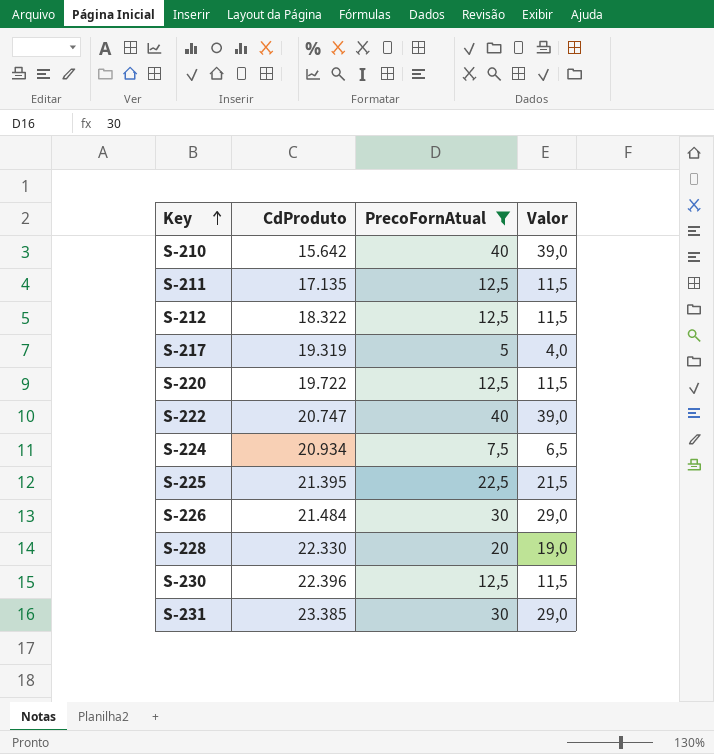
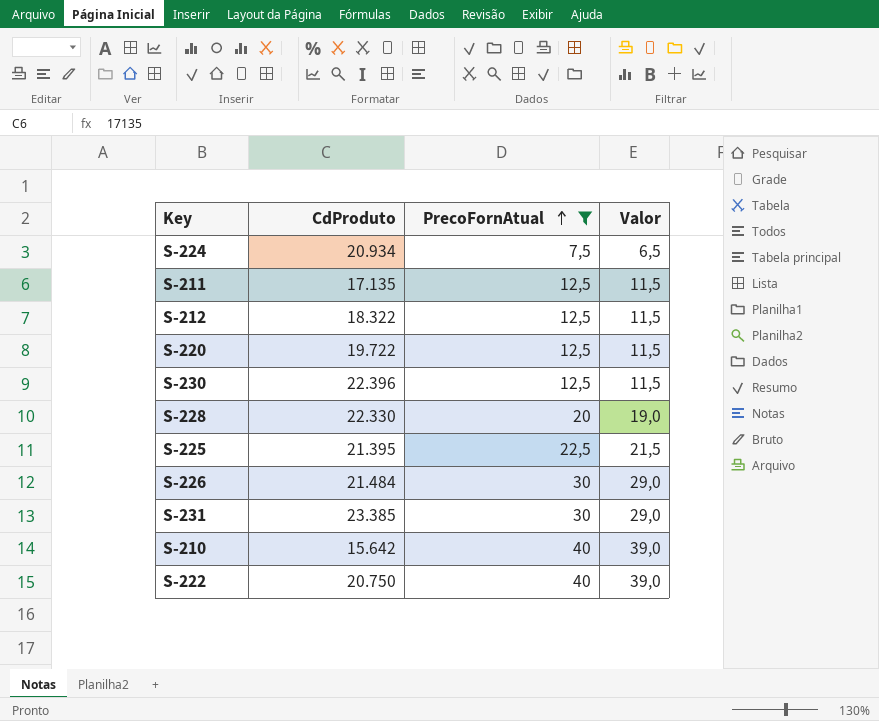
row order: Key ascending -> PrecoFornAtual ascending
row S-217: 19.319 | 5 | 4,0 -> none
S-222 | CdProduto: 20.747 -> 20.750

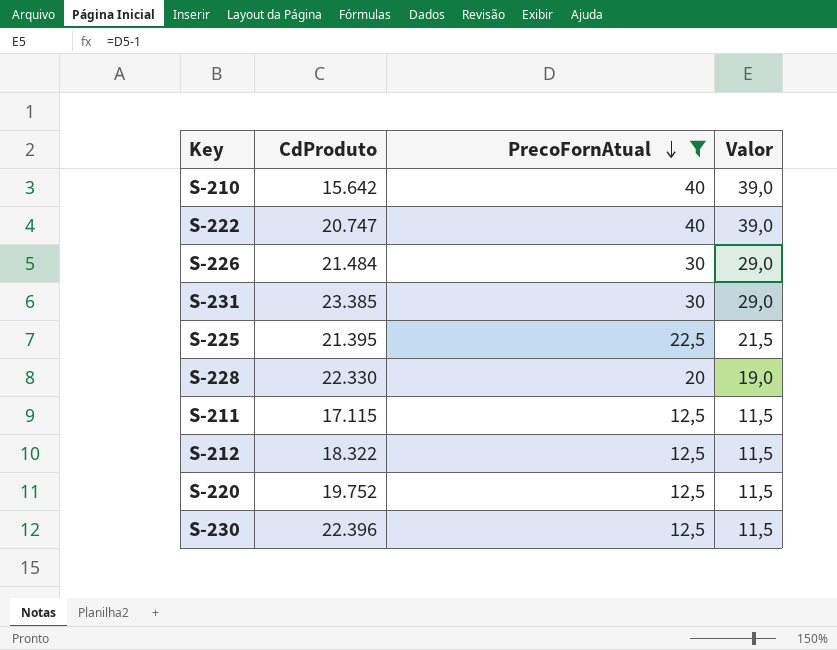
row order: PrecoFornAtual ascending -> PrecoFornAtual descending
row S-224: 20.934 | 7,5 | 6,5 -> none
S-222 | CdProduto: 20.750 -> 20.747
S-211 | CdProduto: 17.135 -> 17.115
S-220 | CdProduto: 19.722 -> 19.752

